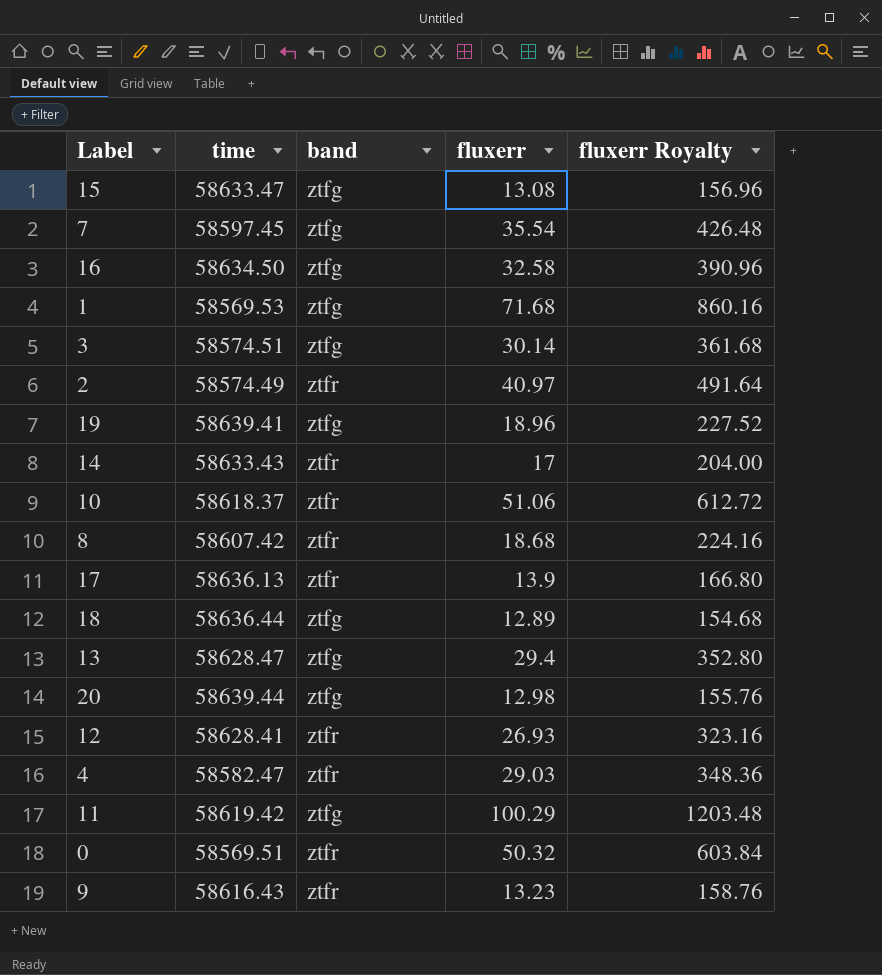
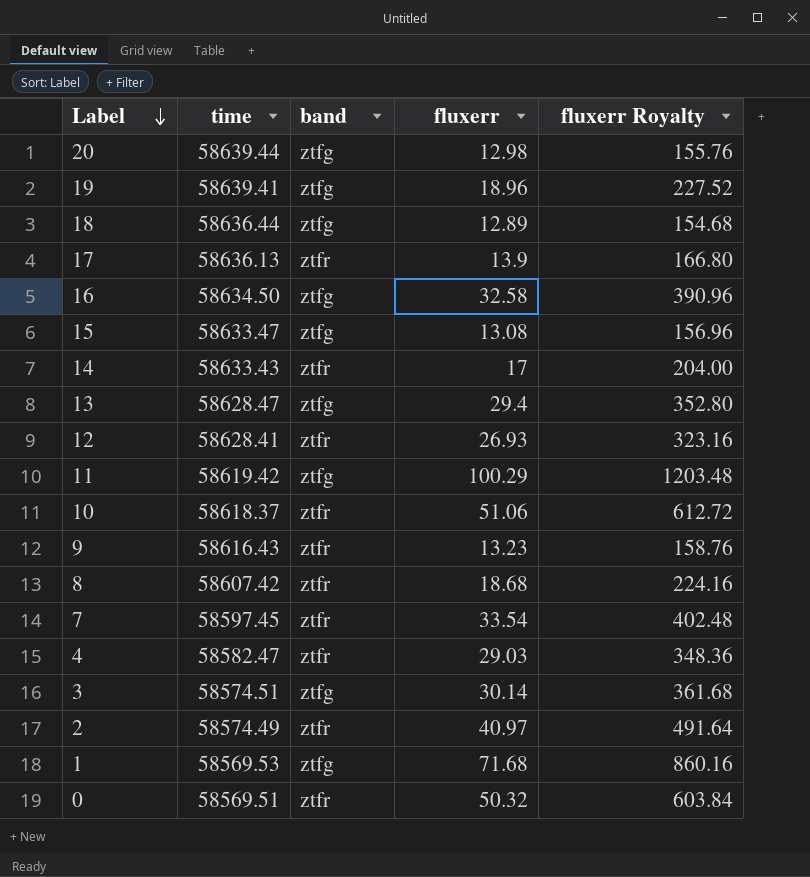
row order: none -> Label descending
7 | band: ztfg -> ztfr
7 | fluxerr: 35.54 -> 33.54
7 | fluxerr Royalty: 426.48 -> 402.48

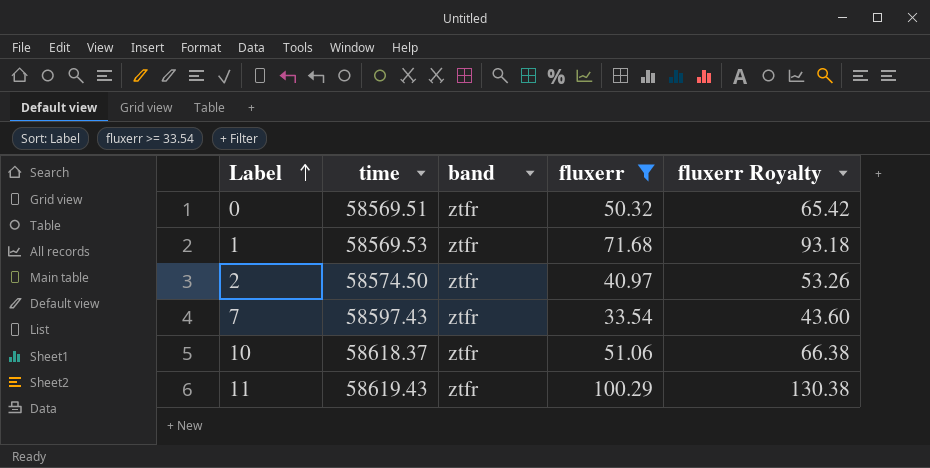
filter: none -> fluxerr >= 33.54
row order: Label descending -> Label ascending
column fluxerr Royalty | formula: [fluxerr] * 12 -> [fluxerr] * 1.3
1 | band: ztfg -> ztfr
2 | time: 58574.49 -> 58574.50
7 | time: 58597.45 -> 58597.43
11 | time: 58619.42 -> 58619.43
11 | band: ztfg -> ztfr

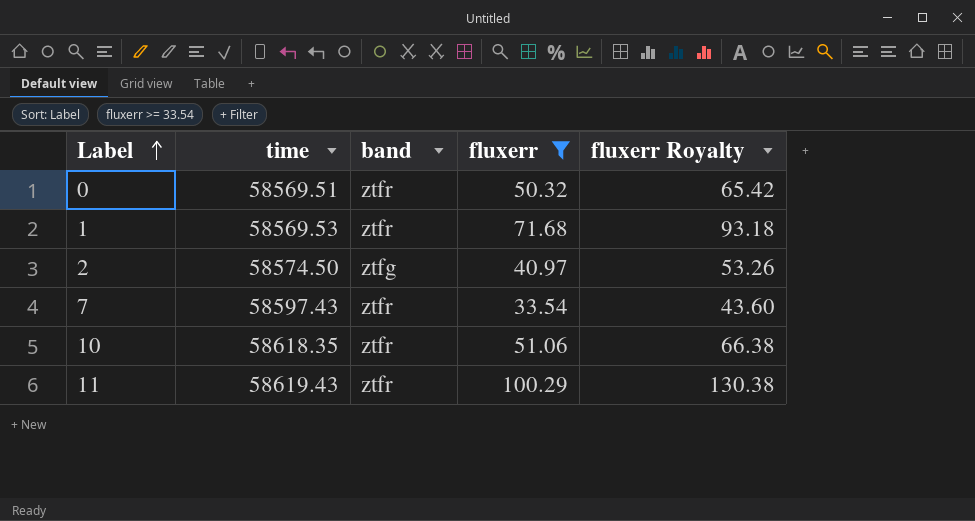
2 | band: ztfr -> ztfg
10 | time: 58618.37 -> 58618.35

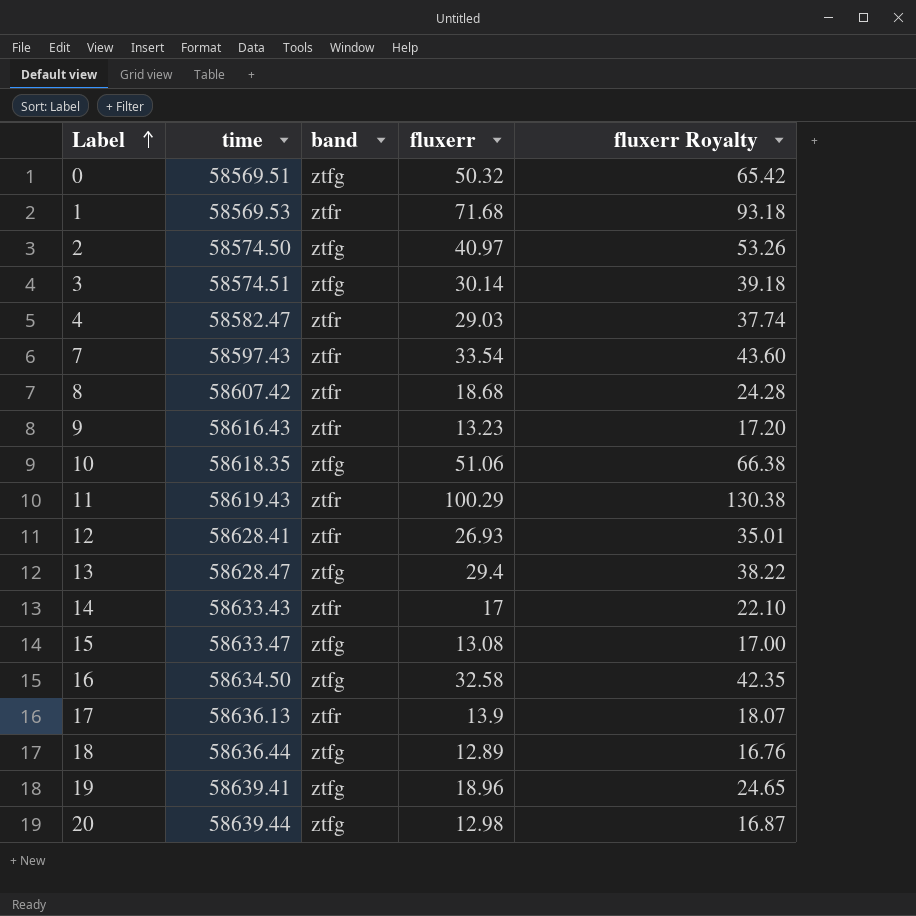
filter: fluxerr >= 33.54 -> none
0 | band: ztfr -> ztfg
10 | band: ztfr -> ztfg

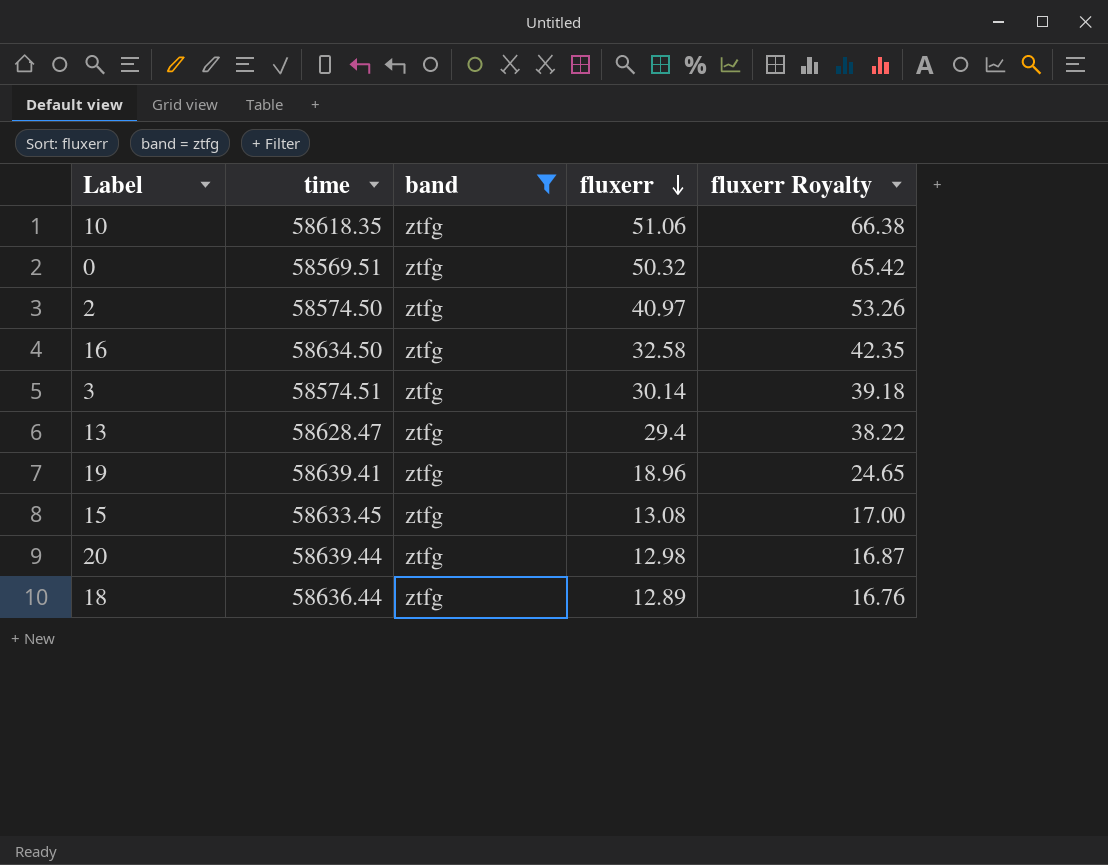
filter: none -> band = ztfg
row order: Label ascending -> fluxerr descending
15 | time: 58633.47 -> 58633.45

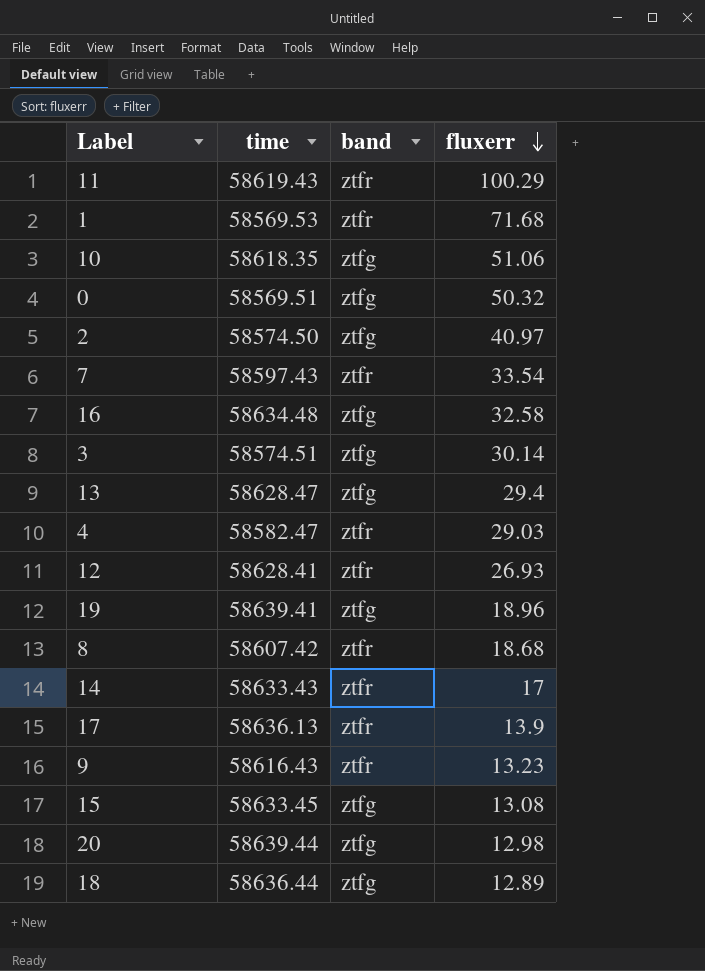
filter: band = ztfg -> none
column fluxerr Royalty | formula: [fluxerr] * 1.3 -> none
16 | time: 58634.50 -> 58634.48

